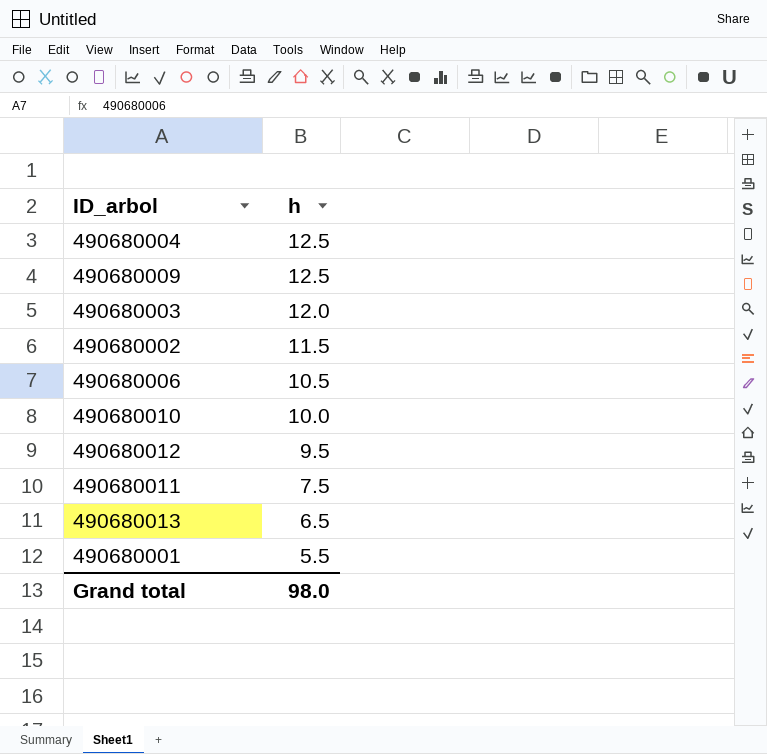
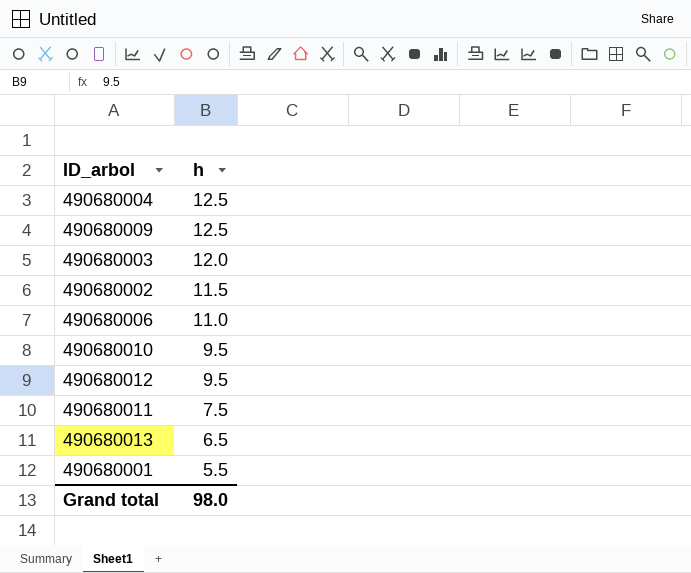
490680006 | h: 10.5 -> 11.0
490680010 | h: 10.0 -> 9.5

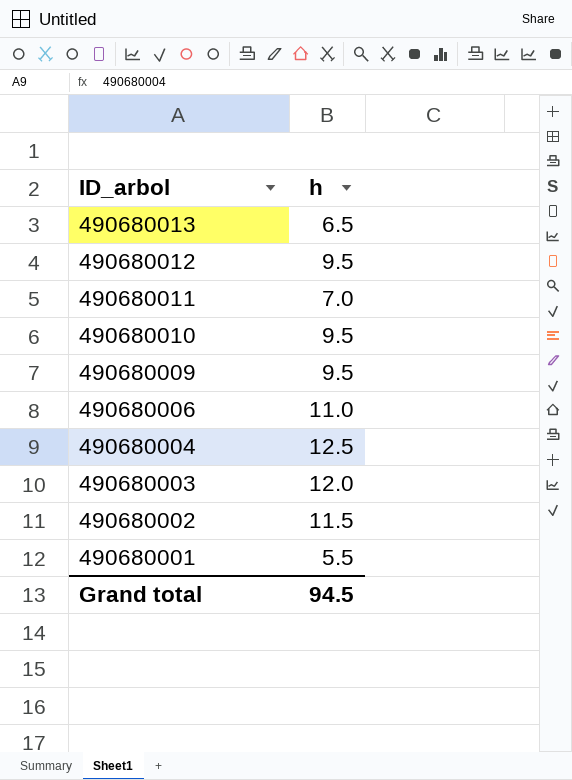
row order: h descending -> ID_arbol descending
490680011 | h: 7.5 -> 7.0
490680009 | h: 12.5 -> 9.5
Grand total | h: 98.0 -> 94.5

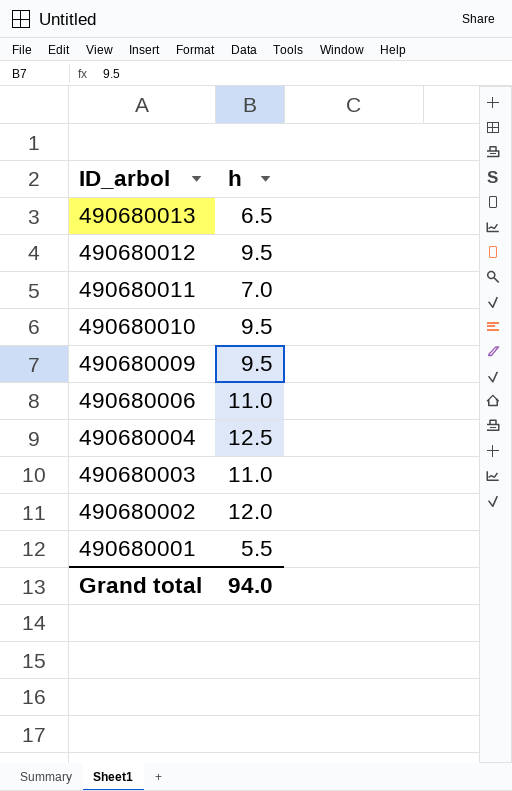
490680003 | h: 12.0 -> 11.0
490680002 | h: 11.5 -> 12.0
Grand total | h: 94.5 -> 94.0

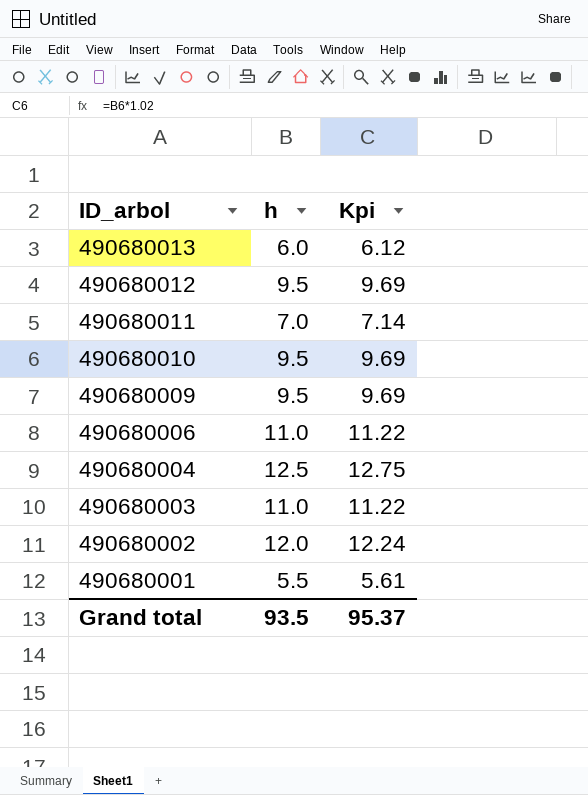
column Kpi | formula: none -> [h] * 1.02
490680013 | h: 6.5 -> 6.0
Grand total | h: 94.0 -> 93.5

